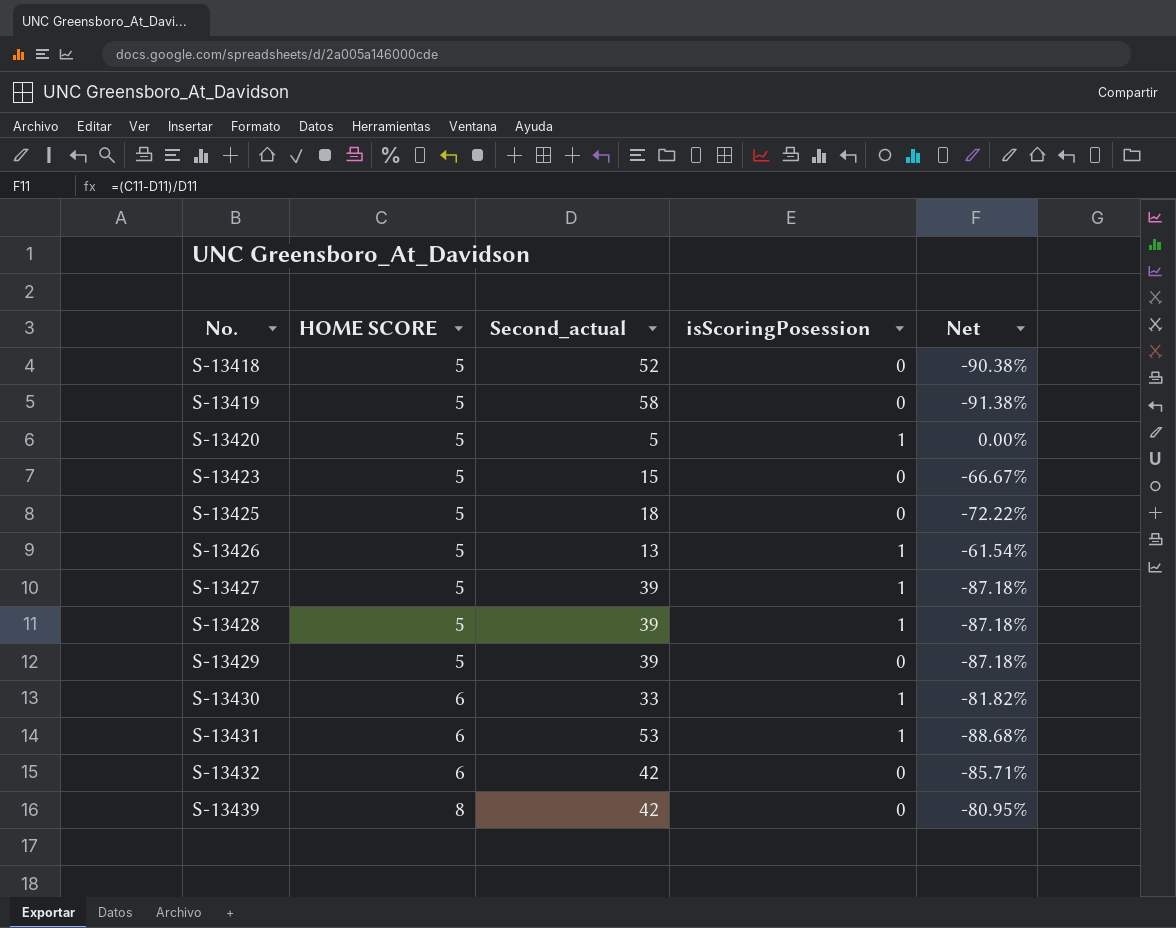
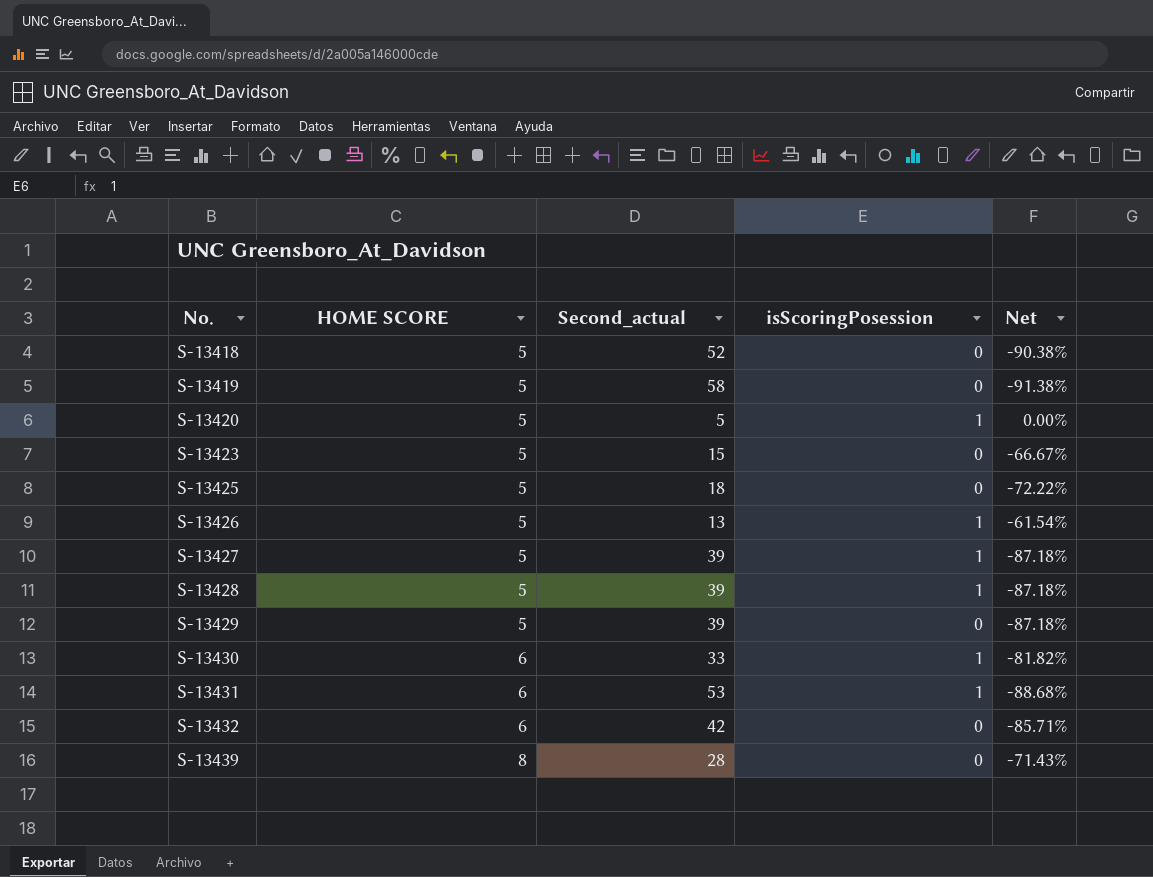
S-13439 | Second_actual: 42 -> 28
S-13439 | Net: -80.95% -> -71.43%

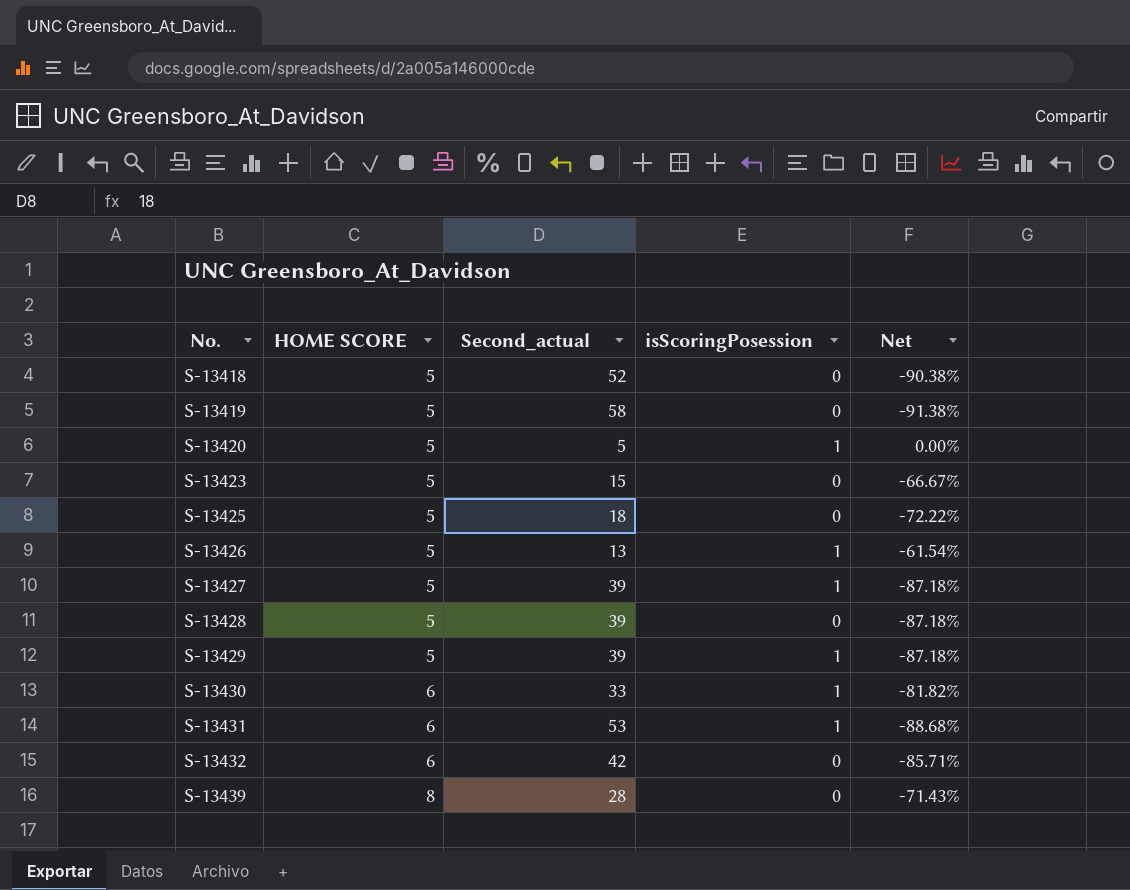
S-13428 | isScoringPosession: 1 -> 0
S-13429 | isScoringPosession: 0 -> 1

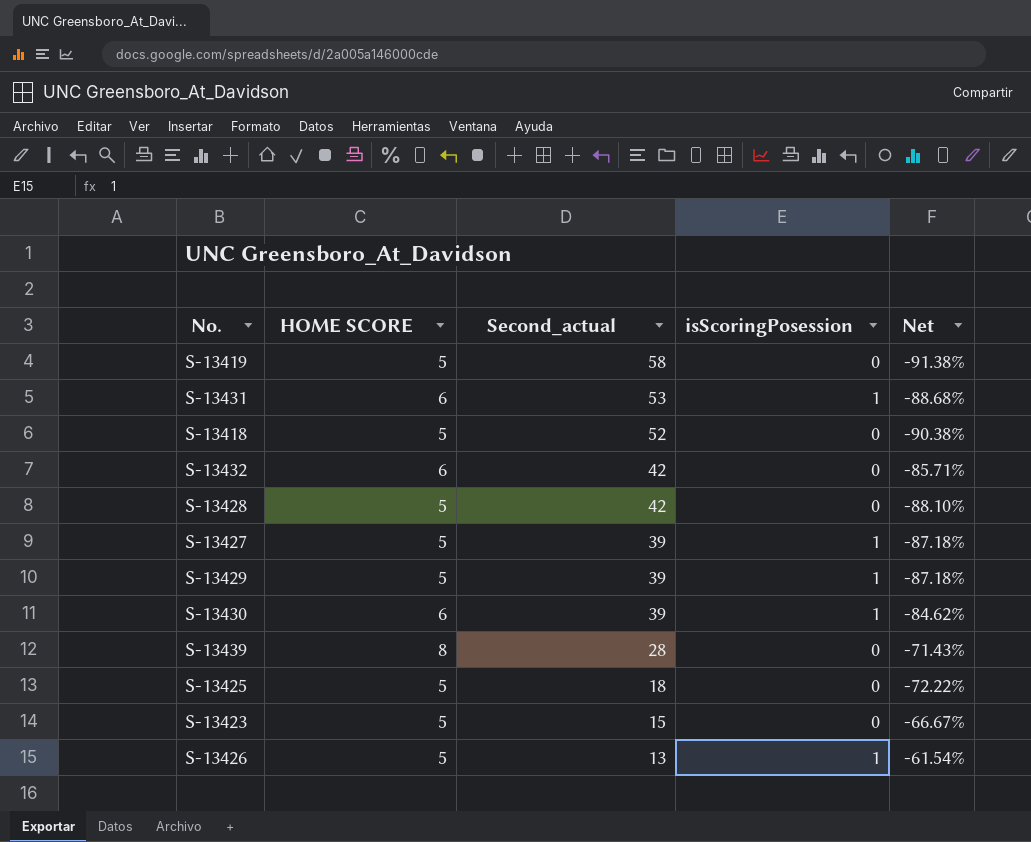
row order: No. ascending -> Second_actual descending
row S-13420: 5 | 5 | 1 | 0.00% -> none
S-13428 | Second_actual: 39 -> 42
S-13428 | Net: -87.18% -> -88.10%
S-13430 | Second_actual: 33 -> 39
S-13430 | Net: -81.82% -> -84.62%

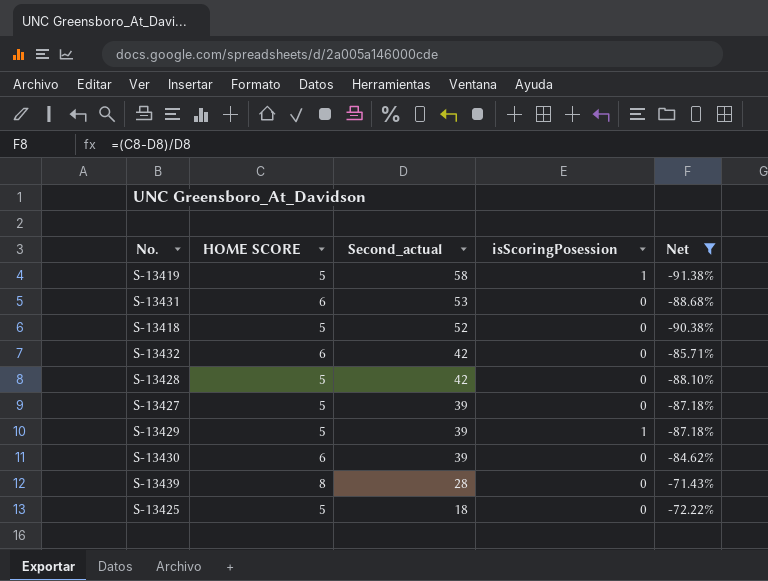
filter: none -> Net <= -71.43%
S-13419 | isScoringPosession: 0 -> 1
S-13431 | isScoringPosession: 1 -> 0
S-13427 | isScoringPosession: 1 -> 0
S-13430 | isScoringPosession: 1 -> 0

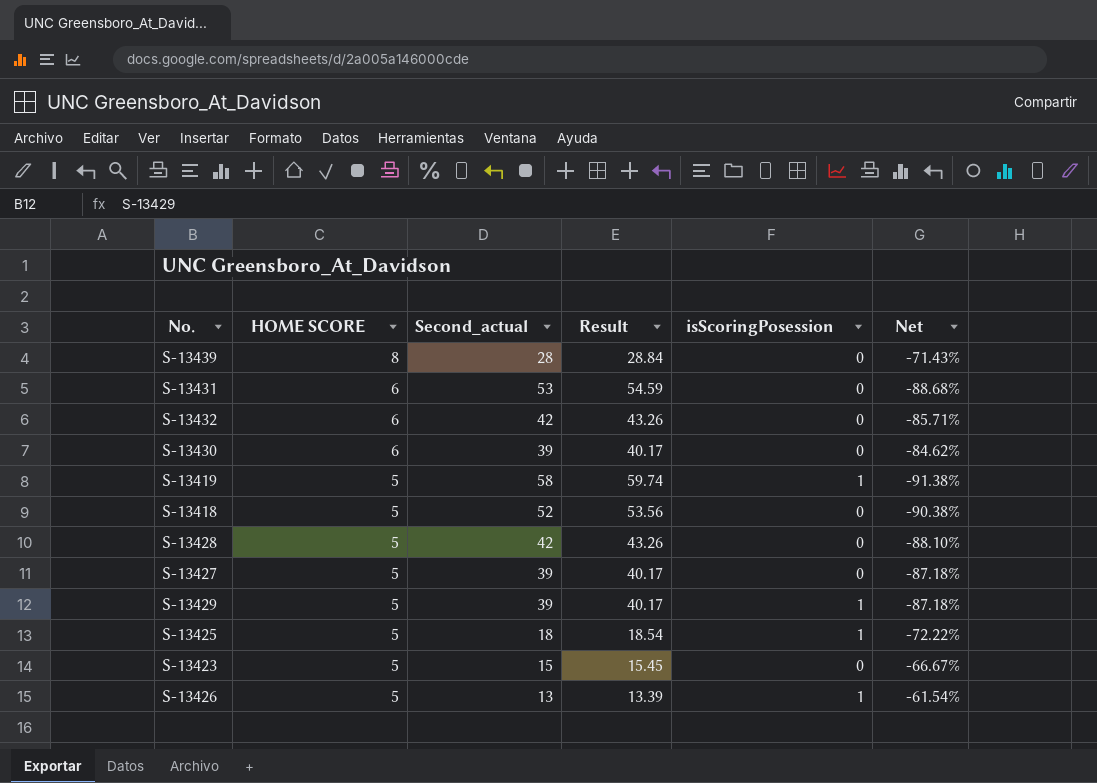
filter: Net <= -71.43% -> none
row order: Second_actual descending -> HOME SCORE descending
column Result | formula: none -> [Second_actual] * 1.03
S-13425 | isScoringPosession: 0 -> 1

